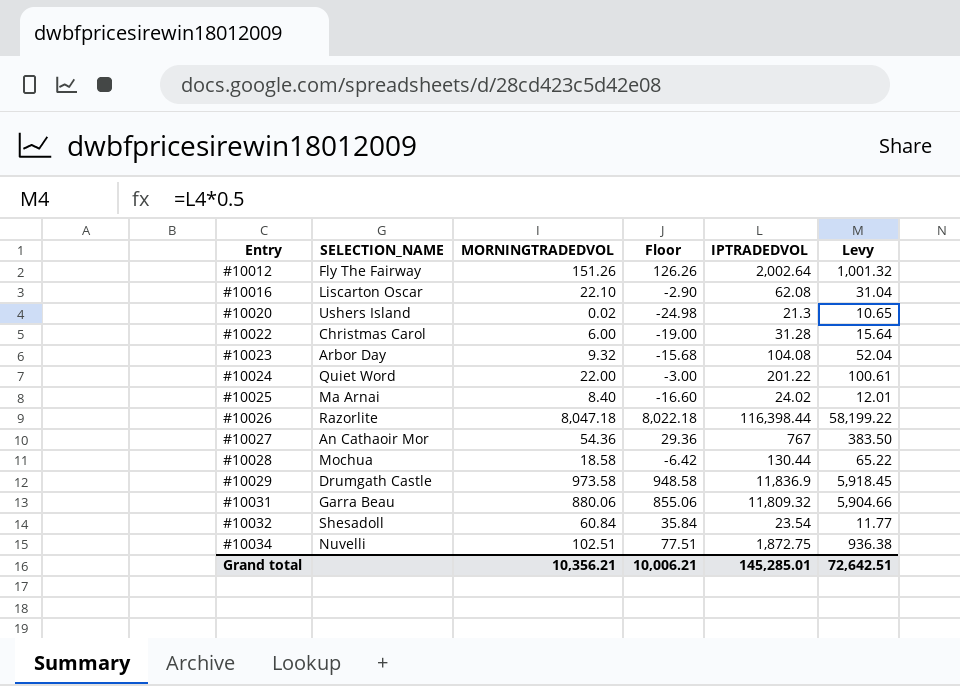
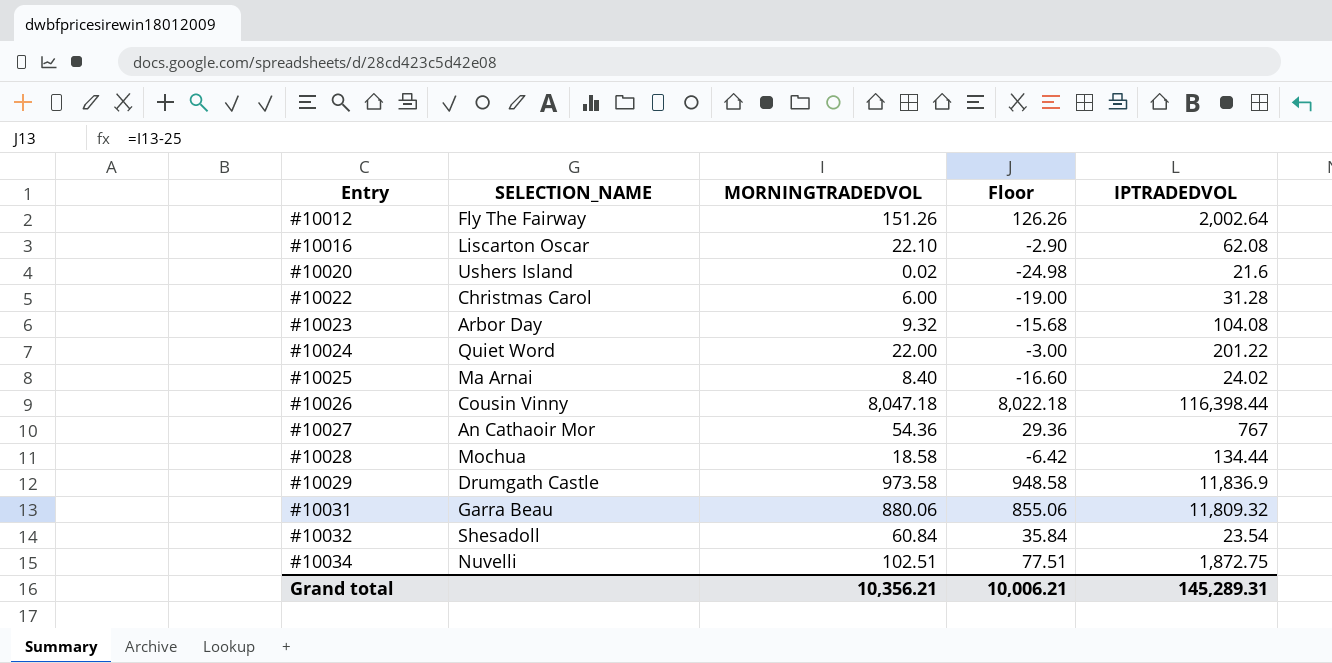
column Levy | formula: [IPTRADEDVOL] * 0.5 -> none
#10020 | IPTRADEDVOL: 21.3 -> 21.6
#10026 | SELECTION_NAME: Razorlite -> Cousin Vinny
#10028 | IPTRADEDVOL: 130.44 -> 134.44
Grand total | IPTRADEDVOL: 145,285.01 -> 145,289.31

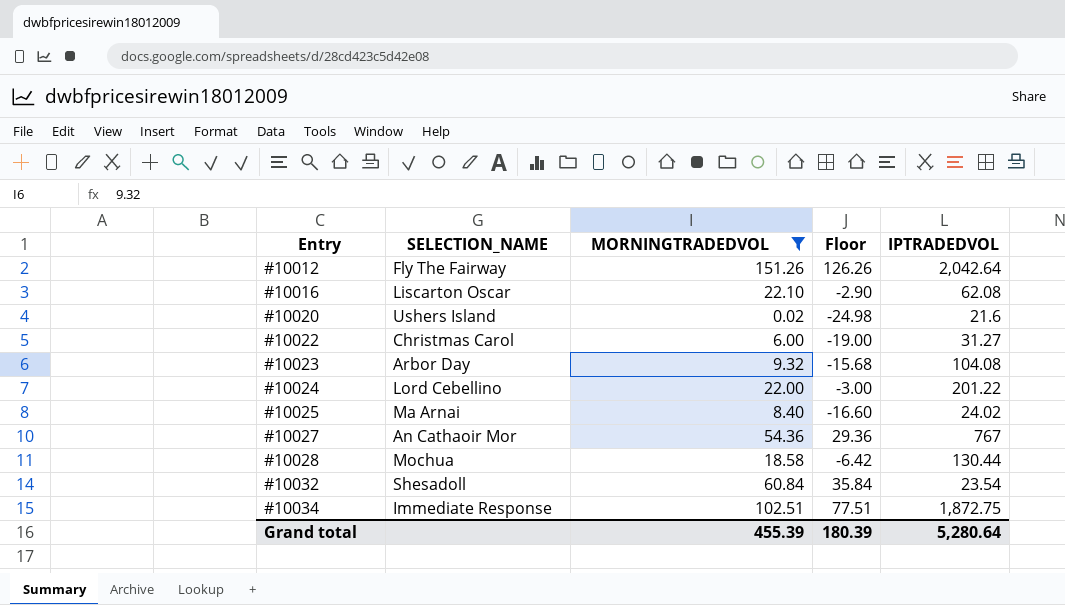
filter: none -> MORNINGTRADEDVOL <= 151.26
#10012 | IPTRADEDVOL: 2,002.64 -> 2,042.64
#10022 | IPTRADEDVOL: 31.28 -> 31.27
#10024 | SELECTION_NAME: Quiet Word -> Lord Cebellino
#10028 | IPTRADEDVOL: 134.44 -> 130.44
#10034 | SELECTION_NAME: Nuvelli -> Immediate Response
Grand total | MORNINGTRADEDVOL: 10,356.21 -> 455.39
Grand total | Floor: 10,006.21 -> 180.39
Grand total | IPTRADEDVOL: 145,289.31 -> 5,280.64

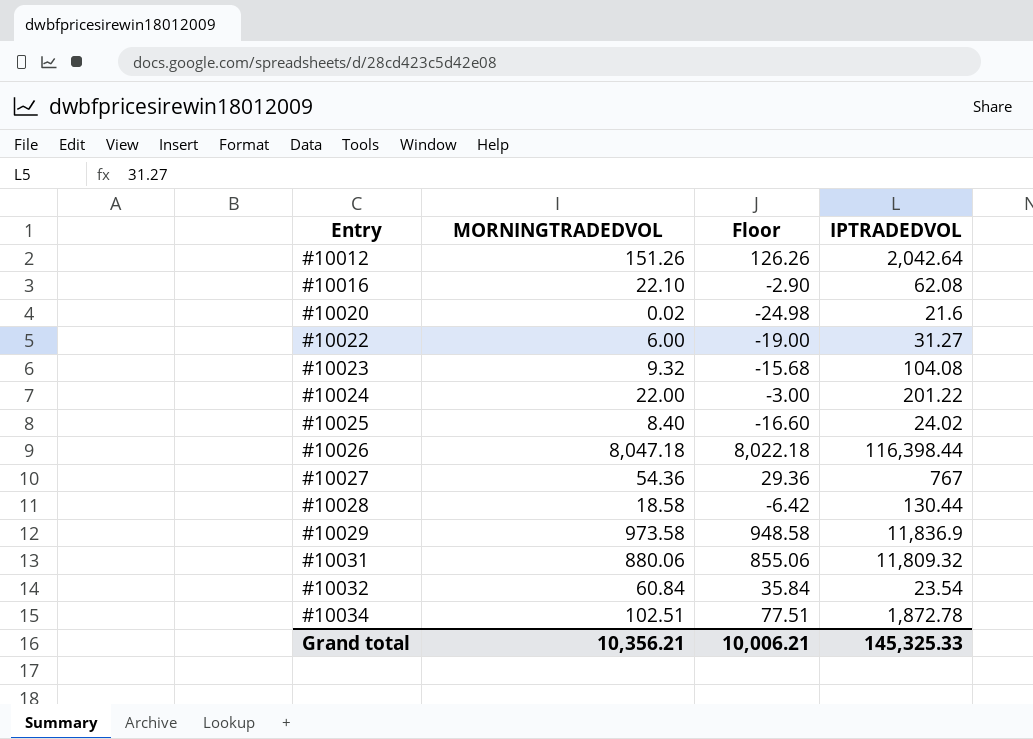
filter: MORNINGTRADEDVOL <= 151.26 -> none
column SELECTION_NAME | position: 2 -> none
#10034 | IPTRADEDVOL: 1,872.75 -> 1,872.78
Grand total | MORNINGTRADEDVOL: 455.39 -> 10,356.21
Grand total | Floor: 180.39 -> 10,006.21
Grand total | IPTRADEDVOL: 5,280.64 -> 145,325.33

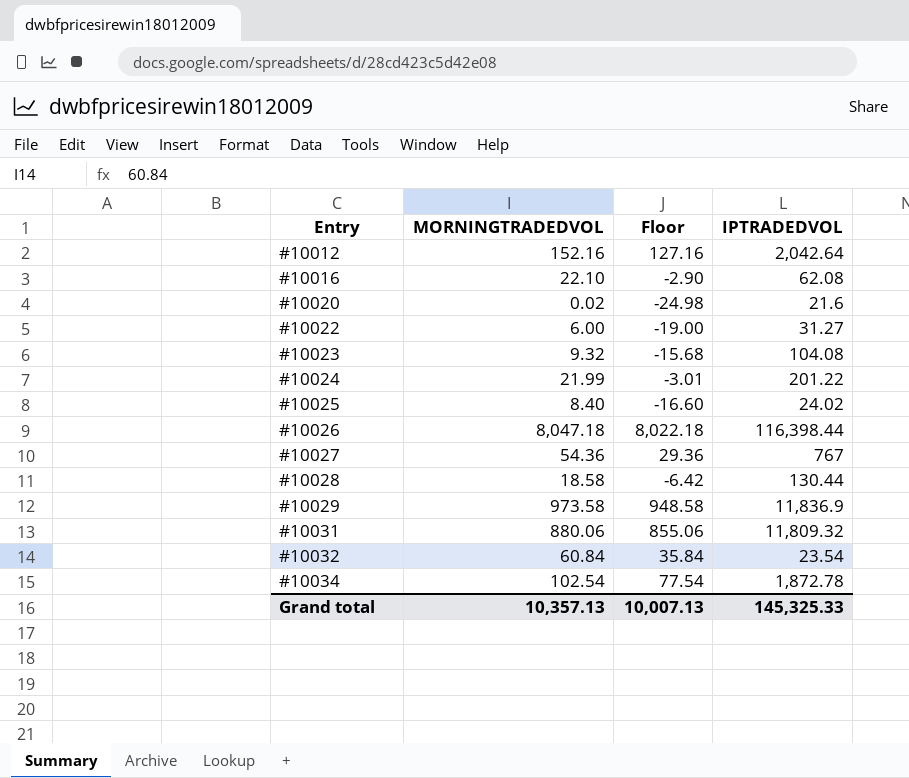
#10012 | MORNINGTRADEDVOL: 151.26 -> 152.16
#10012 | Floor: 126.26 -> 127.16
#10024 | MORNINGTRADEDVOL: 22.00 -> 21.99
#10024 | Floor: -3.00 -> -3.01
#10034 | MORNINGTRADEDVOL: 102.51 -> 102.54
#10034 | Floor: 77.51 -> 77.54
Grand total | MORNINGTRADEDVOL: 10,356.21 -> 10,357.13
Grand total | Floor: 10,006.21 -> 10,007.13

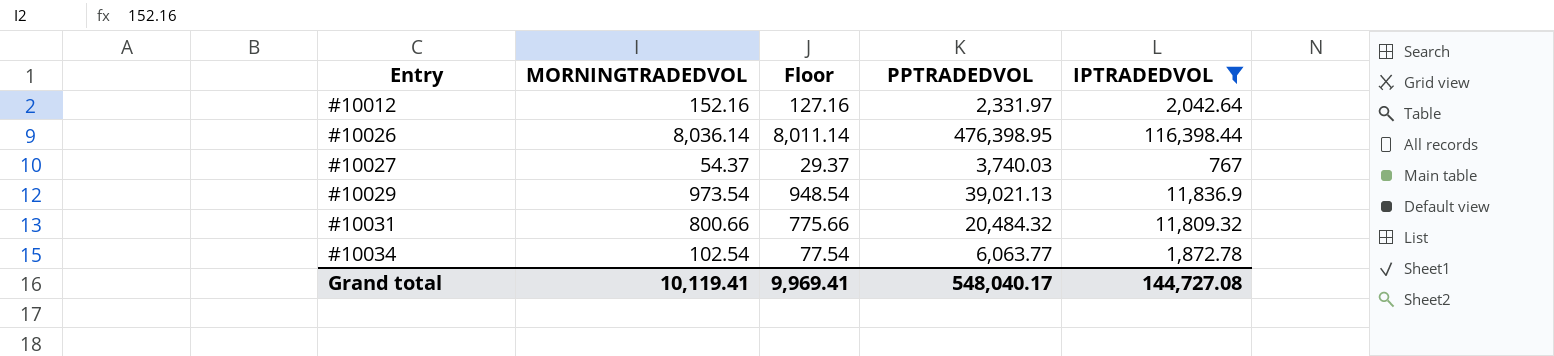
filter: none -> IPTRADEDVOL >= 767
column PPTRADEDVOL | position: none -> 4
#10026 | MORNINGTRADEDVOL: 8,047.18 -> 8,036.14
#10026 | Floor: 8,022.18 -> 8,011.14
#10027 | MORNINGTRADEDVOL: 54.36 -> 54.37
#10027 | Floor: 29.36 -> 29.37
#10029 | MORNINGTRADEDVOL: 973.58 -> 973.54
#10029 | Floor: 948.58 -> 948.54
#10031 | MORNINGTRADEDVOL: 880.06 -> 800.66
#10031 | Floor: 855.06 -> 775.66
Grand total | MORNINGTRADEDVOL: 10,357.13 -> 10,119.41
Grand total | Floor: 10,007.13 -> 9,969.41
Grand total | IPTRADEDVOL: 145,325.33 -> 144,727.08

